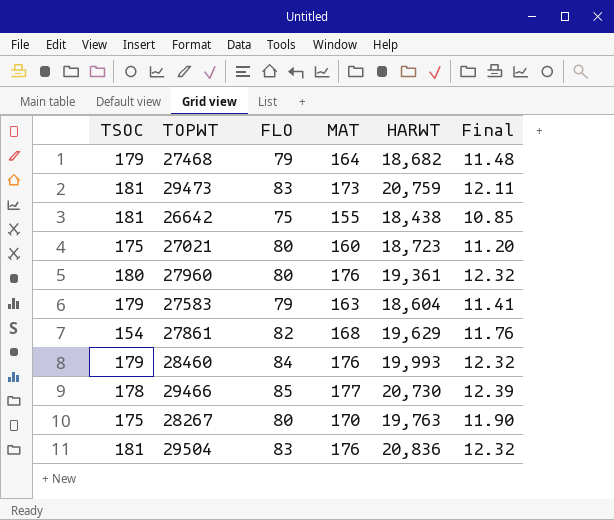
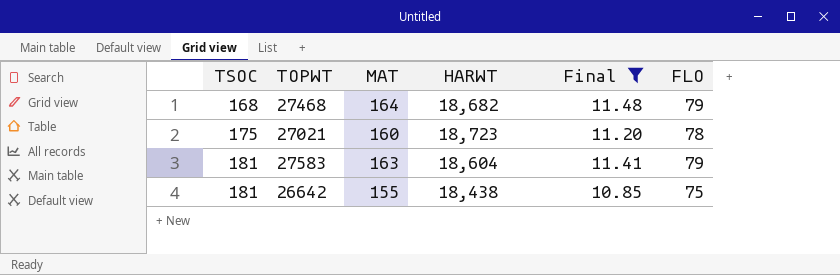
filter: none -> Final <= 11.48
row order: none -> TSOC ascending
column FLO | position: 3 -> 6
27468 | TSOC: 179 -> 168
27021 | FLO: 80 -> 78
27583 | TSOC: 179 -> 181

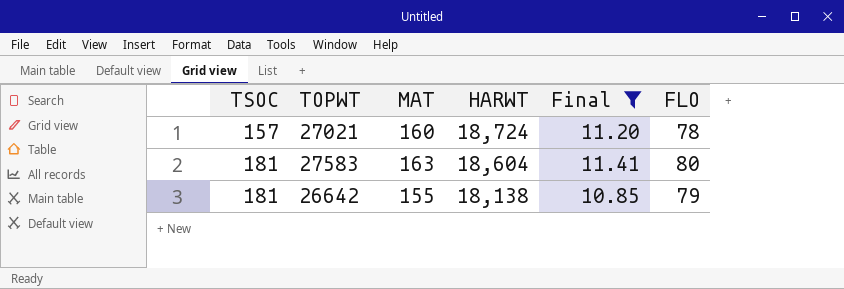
row 27468: 168 | 164 | 18,682 | 11.48 | 79 -> none
27021 | TSOC: 175 -> 157
27021 | HARWT: 18,723 -> 18,724
27583 | FLO: 79 -> 80
26642 | HARWT: 18,438 -> 18,138
26642 | FLO: 75 -> 79

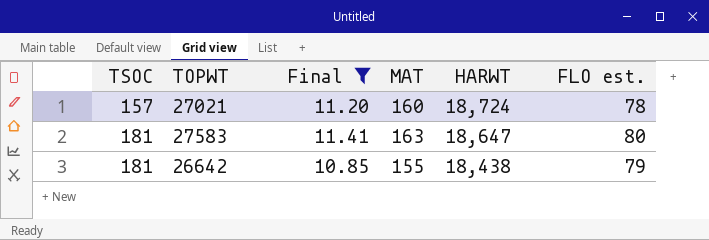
column Final | position: 5 -> 3
column name: FLO -> FLO est.
27583 | HARWT: 18,604 -> 18,647
26642 | HARWT: 18,138 -> 18,438

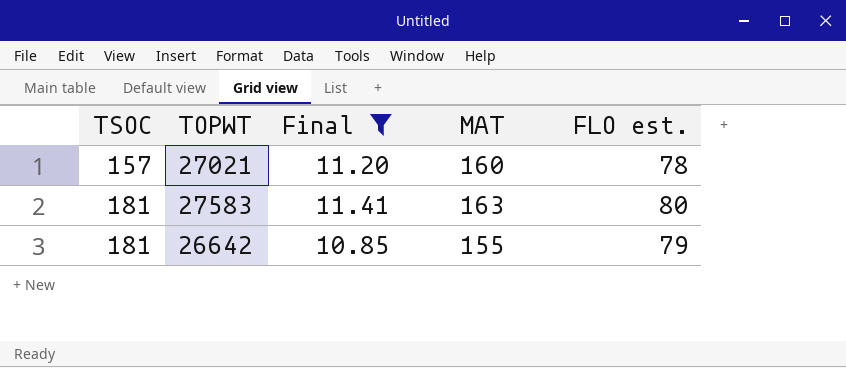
column HARWT | position: 5 -> none

